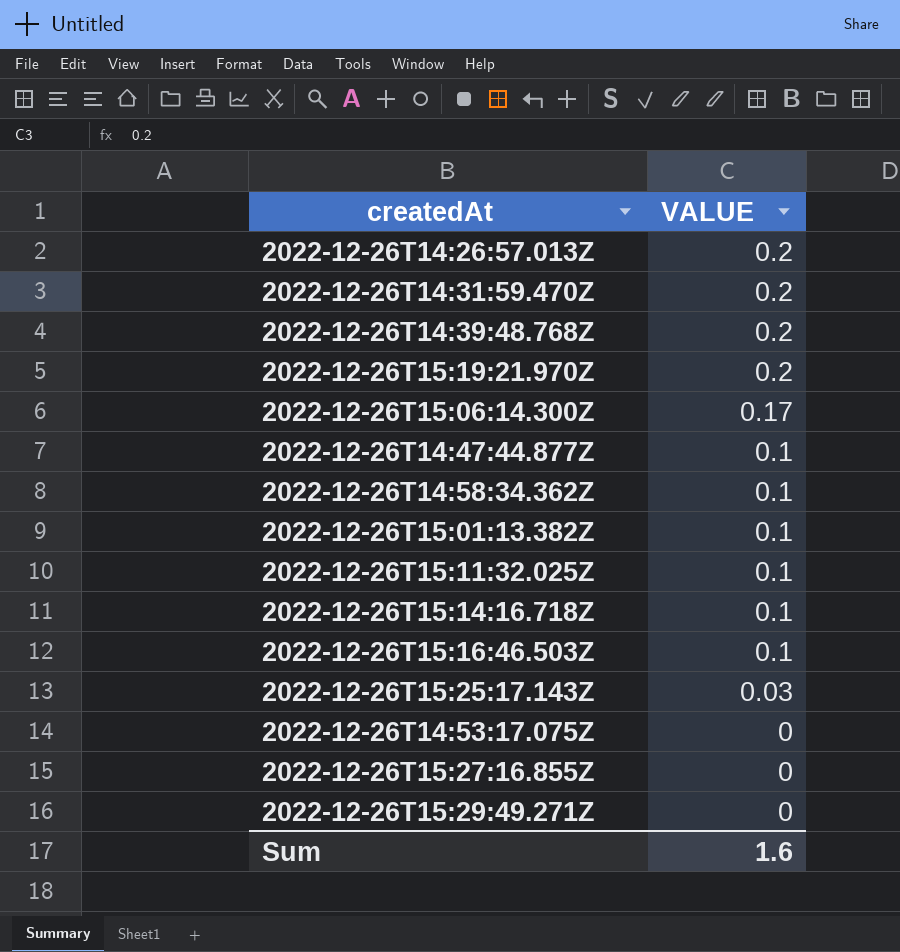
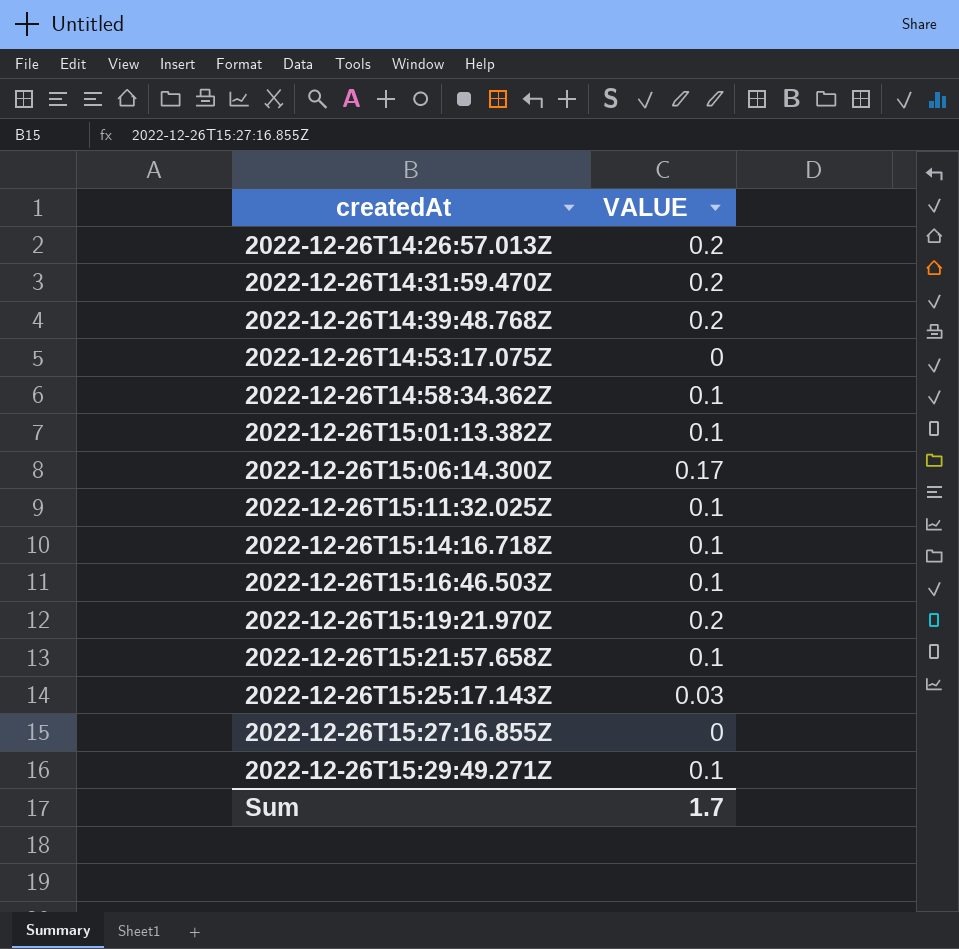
row order: VALUE descending -> createdAt ascending
row 2022-12-26T14:47:44.877Z: 0.1 -> none
row 2022-12-26T15:21:57.658Z: none -> 0.1
2022-12-26T15:29:49.271Z | VALUE: 0 -> 0.1
Sum | VALUE: 1.6 -> 1.7

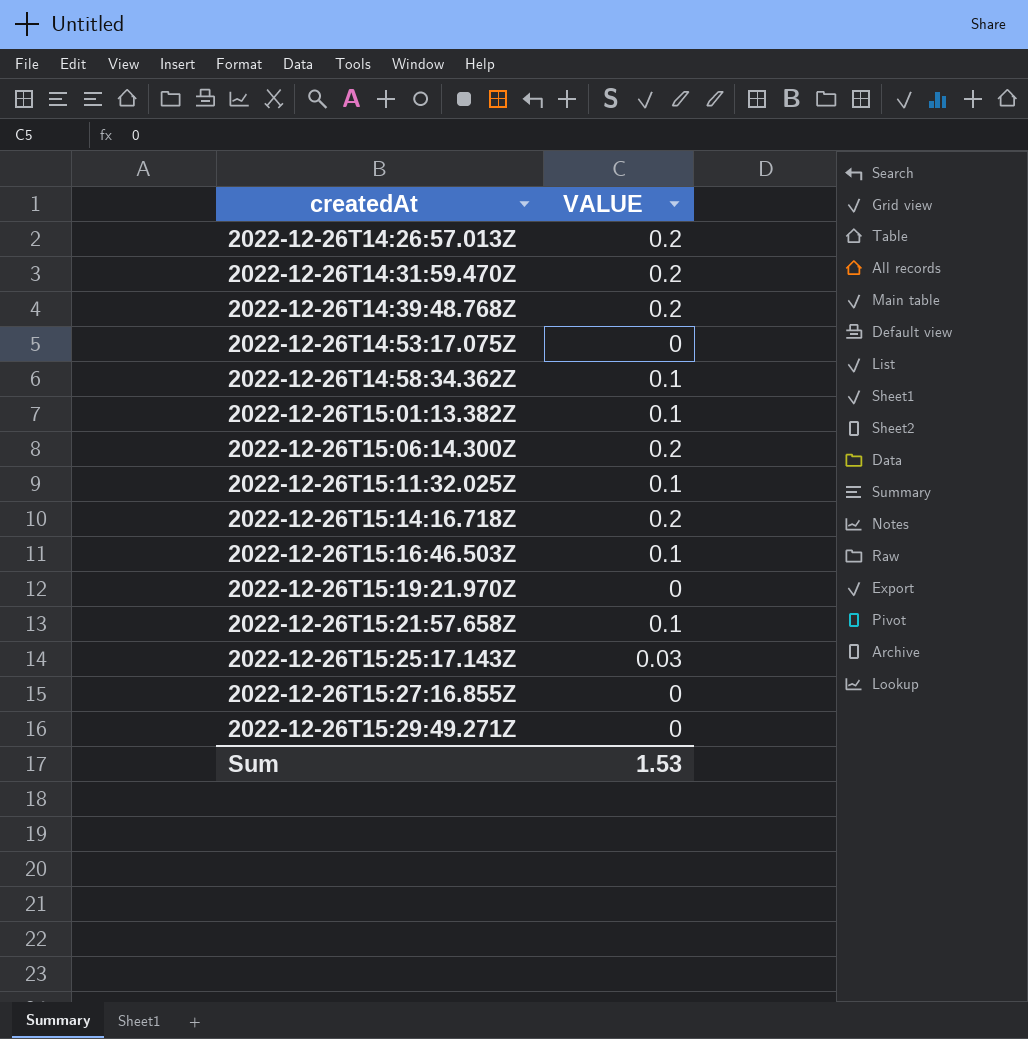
2022-12-26T15:06:14.300Z | VALUE: 0.17 -> 0.2
2022-12-26T15:14:16.718Z | VALUE: 0.1 -> 0.2
2022-12-26T15:19:21.970Z | VALUE: 0.2 -> 0
2022-12-26T15:29:49.271Z | VALUE: 0.1 -> 0
Sum | VALUE: 1.7 -> 1.53

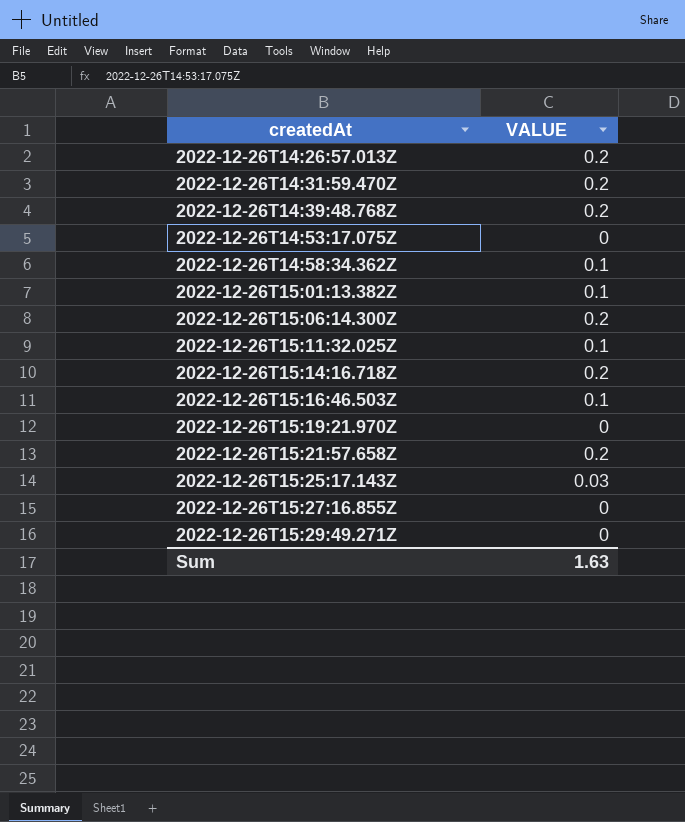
2022-12-26T15:21:57.658Z | VALUE: 0.1 -> 0.2
Sum | VALUE: 1.53 -> 1.63

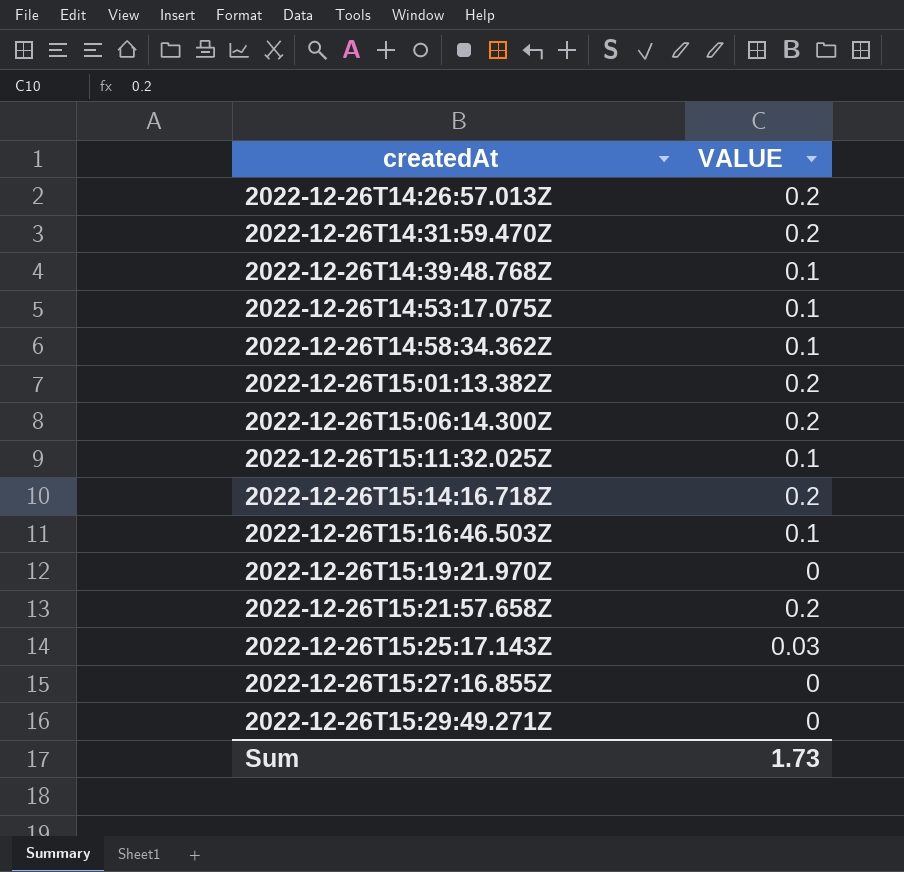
2022-12-26T14:39:48.768Z | VALUE: 0.2 -> 0.1
2022-12-26T14:53:17.075Z | VALUE: 0 -> 0.1
2022-12-26T15:01:13.382Z | VALUE: 0.1 -> 0.2
Sum | VALUE: 1.63 -> 1.73

